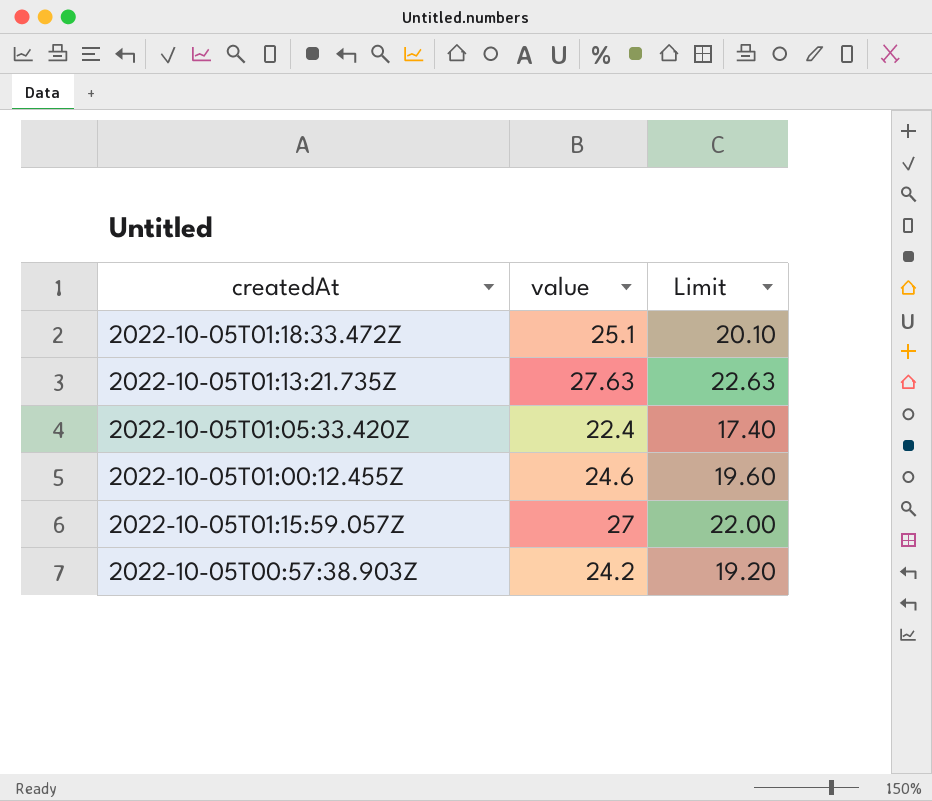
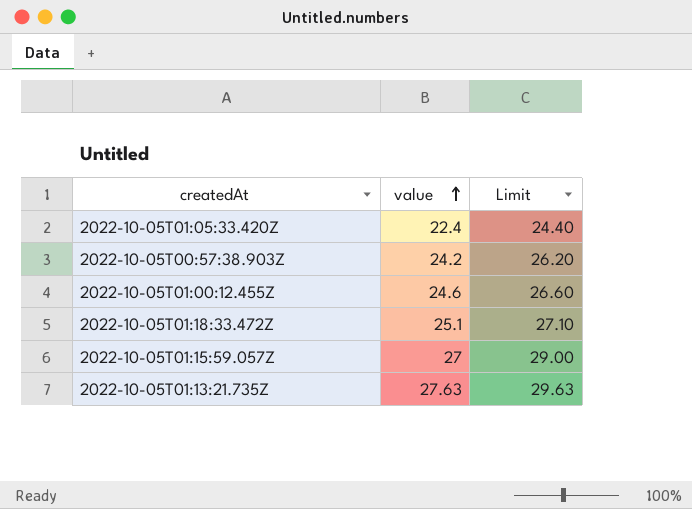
row order: none -> value ascending
column Limit | formula: [value] - 5 -> [value] + 2

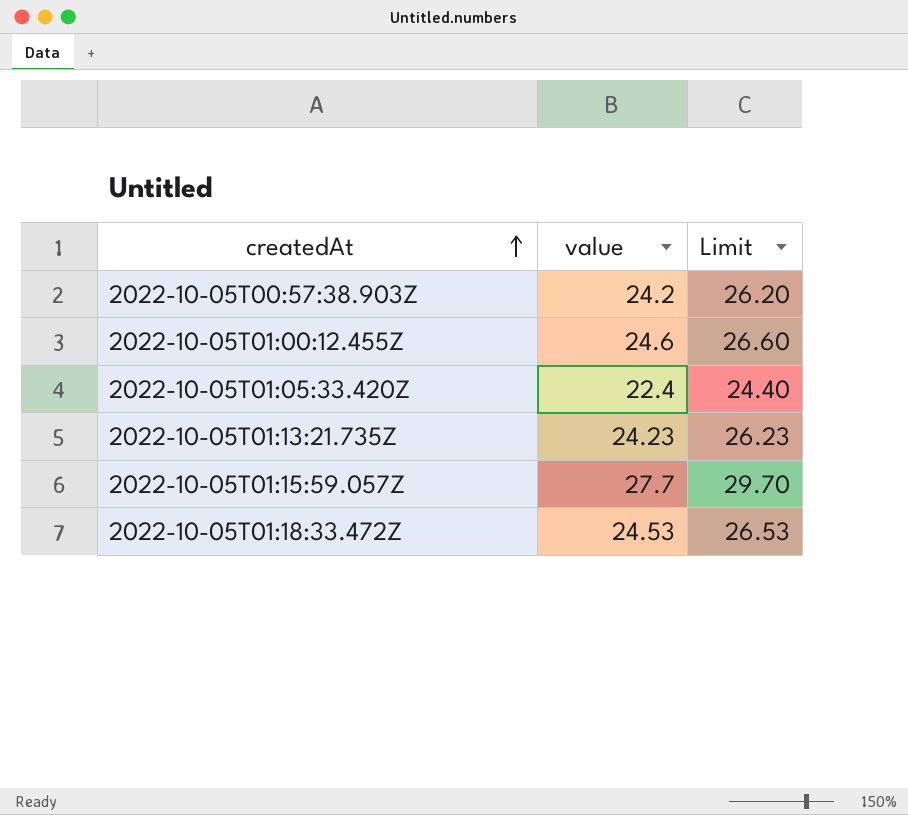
row order: value ascending -> createdAt ascending
2022-10-05T01:13:21.735Z | value: 27.63 -> 24.23
2022-10-05T01:13:21.735Z | Limit: 29.63 -> 26.23
2022-10-05T01:15:59.057Z | value: 27 -> 27.7
2022-10-05T01:15:59.057Z | Limit: 29.00 -> 29.70
2022-10-05T01:18:33.472Z | value: 25.1 -> 24.53
2022-10-05T01:18:33.472Z | Limit: 27.10 -> 26.53

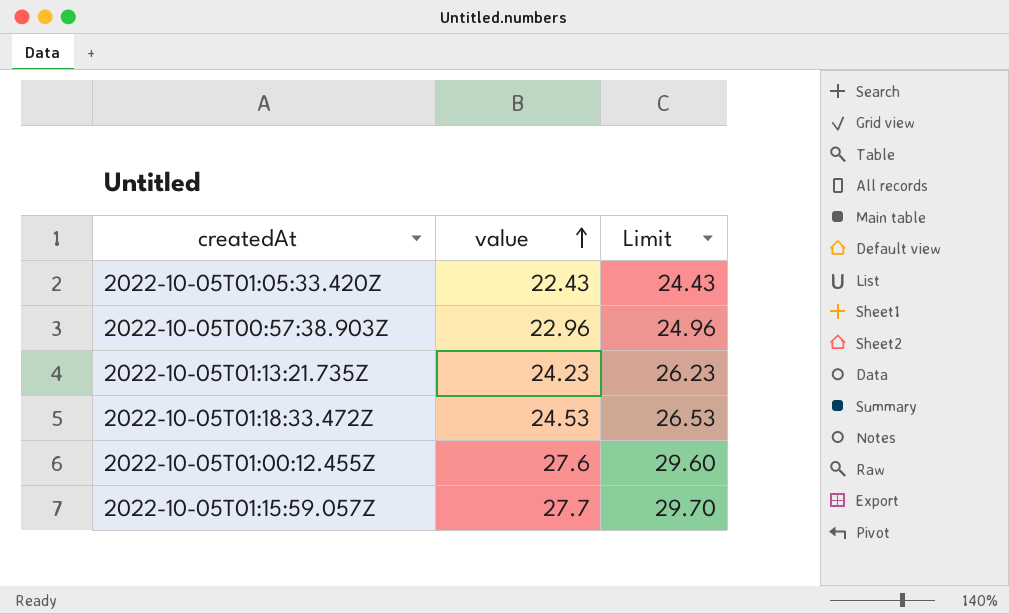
row order: createdAt ascending -> value ascending
2022-10-05T01:05:33.420Z | value: 22.4 -> 22.43
2022-10-05T01:05:33.420Z | Limit: 24.40 -> 24.43
2022-10-05T00:57:38.903Z | value: 24.2 -> 22.96
2022-10-05T00:57:38.903Z | Limit: 26.20 -> 24.96
2022-10-05T01:00:12.455Z | value: 24.6 -> 27.6
2022-10-05T01:00:12.455Z | Limit: 26.60 -> 29.60

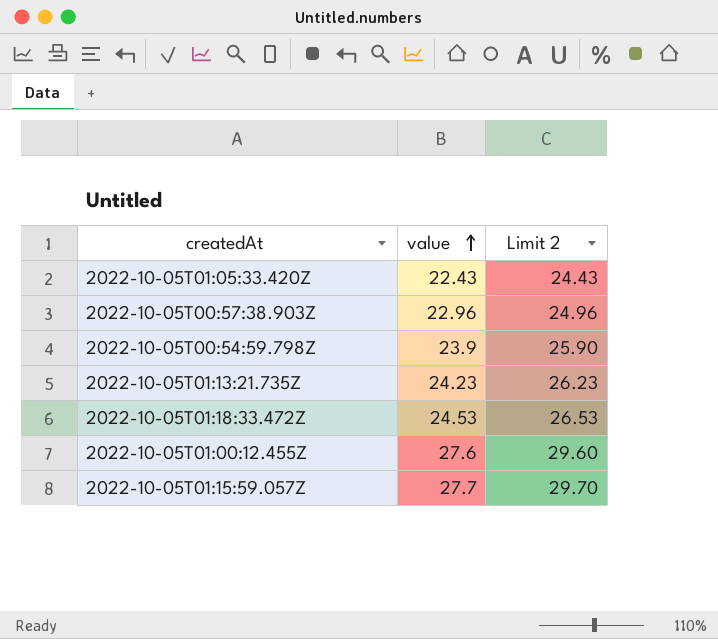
column name: Limit -> Limit 2
row 2022-10-05T00:54:59.798Z: none -> 23.9 | 25.90

